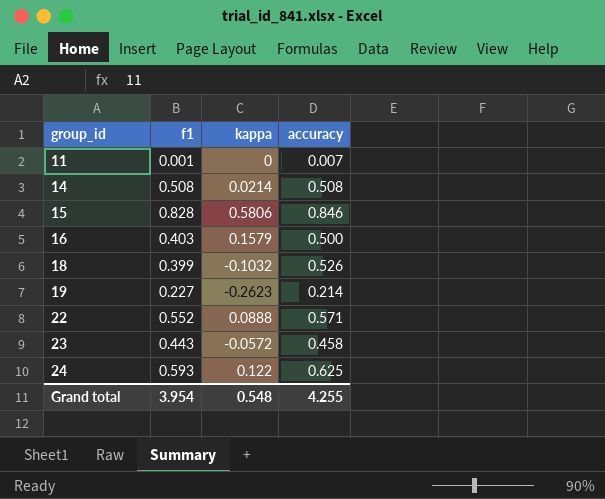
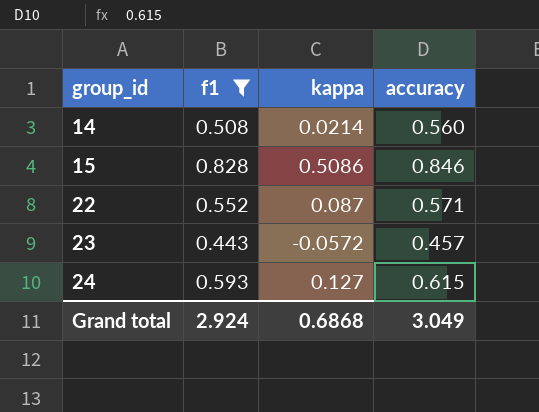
filter: none -> f1 >= 0.443
14 | accuracy: 0.508 -> 0.560
15 | kappa: 0.5806 -> 0.5086
22 | kappa: 0.0888 -> 0.087
23 | accuracy: 0.458 -> 0.457
24 | kappa: 0.122 -> 0.127
24 | accuracy: 0.625 -> 0.615
Grand total | f1: 3.954 -> 2.924
Grand total | kappa: 0.548 -> 0.6868
Grand total | accuracy: 4.255 -> 3.049

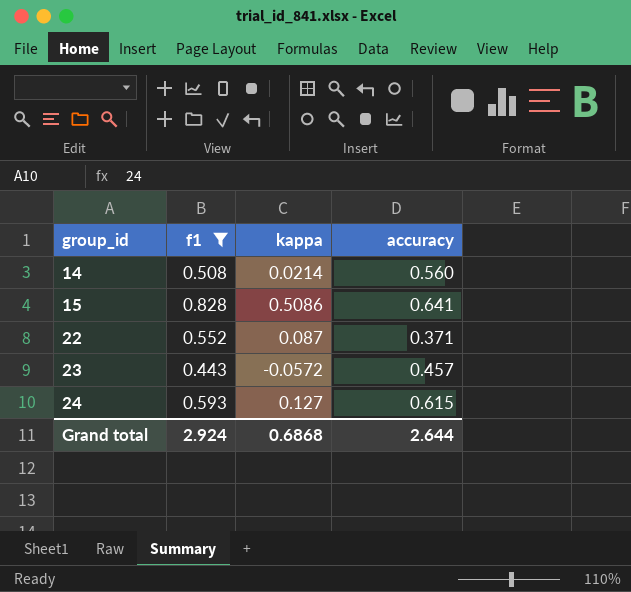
15 | accuracy: 0.846 -> 0.641
22 | accuracy: 0.571 -> 0.371
Grand total | accuracy: 3.049 -> 2.644

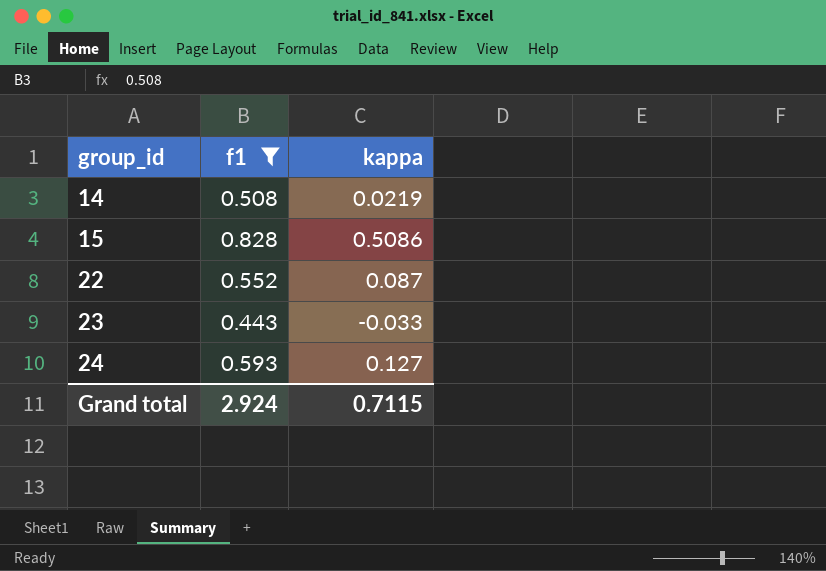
column accuracy | position: 4 -> none
14 | kappa: 0.0214 -> 0.0219
23 | kappa: -0.0572 -> -0.033
Grand total | kappa: 0.6868 -> 0.7115

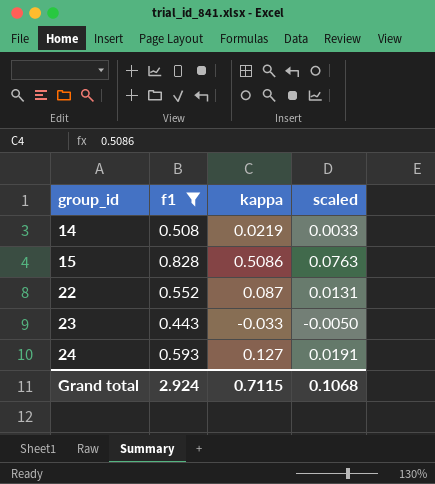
column scaled | formula: none -> [kappa] * 0.15

